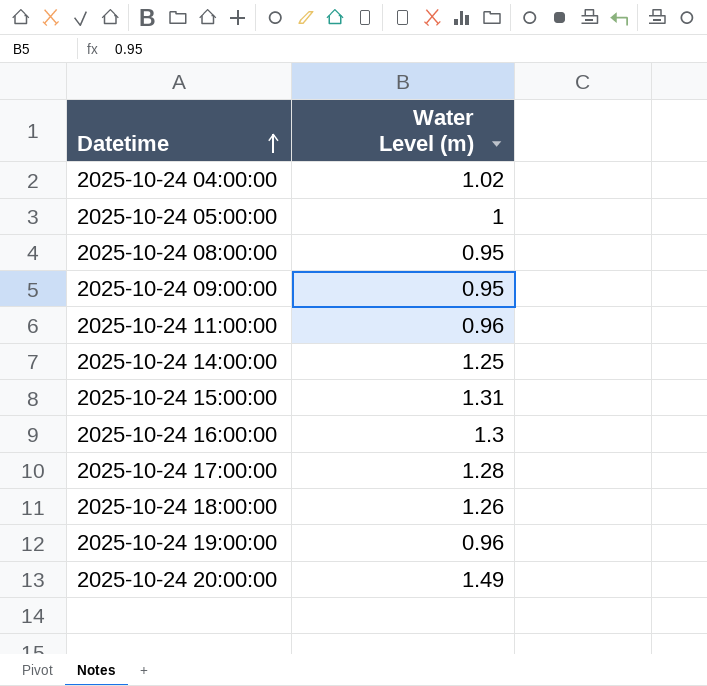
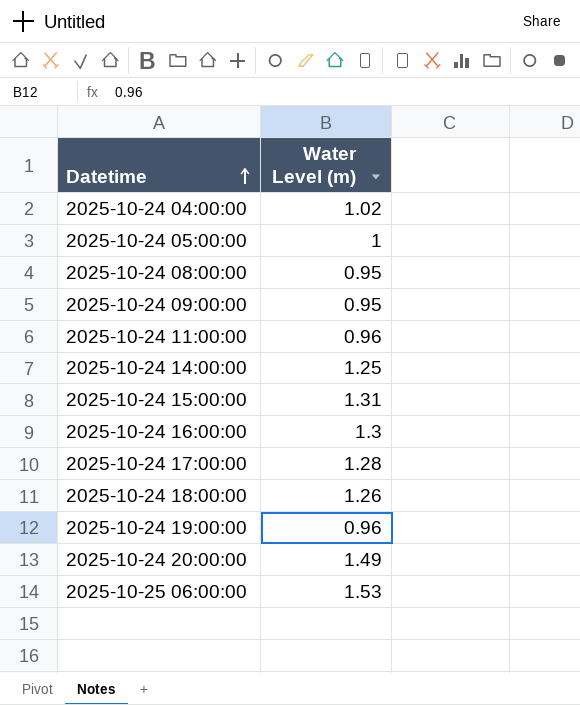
row 2025-10-25 06:00:00: none -> 1.53

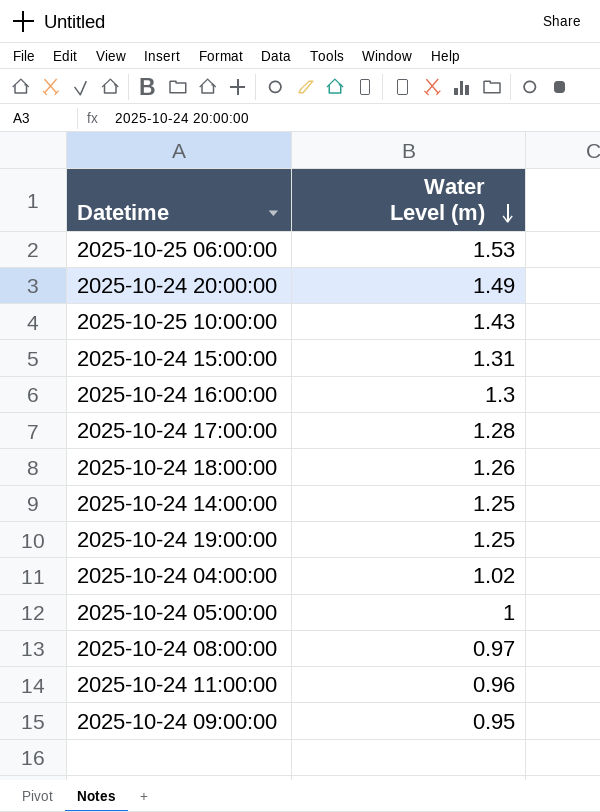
row order: Datetime ascending -> Water Level (m) descending
row 2025-10-25 10:00:00: none -> 1.43
2025-10-24 19:00:00 | Water Level (m): 0.96 -> 1.25
2025-10-24 08:00:00 | Water Level (m): 0.95 -> 0.97

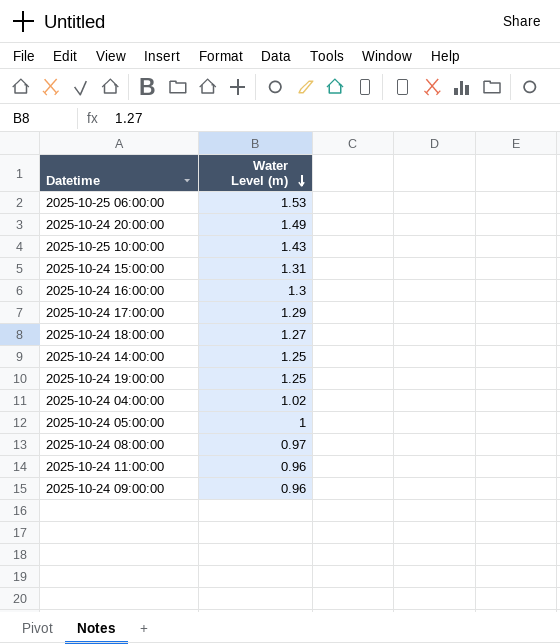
2025-10-24 17:00:00 | Water Level (m): 1.28 -> 1.29
2025-10-24 18:00:00 | Water Level (m): 1.26 -> 1.27
2025-10-24 09:00:00 | Water Level (m): 0.95 -> 0.96

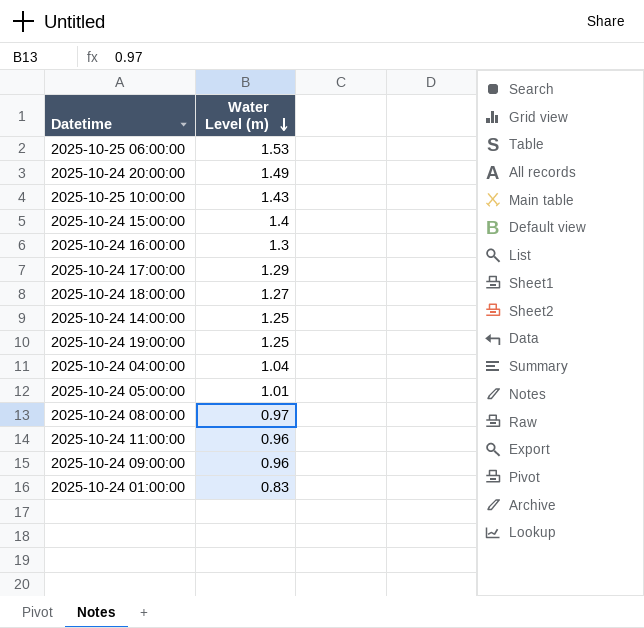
2025-10-24 15:00:00 | Water Level (m): 1.31 -> 1.4
2025-10-24 04:00:00 | Water Level (m): 1.02 -> 1.04
2025-10-24 05:00:00 | Water Level (m): 1 -> 1.01
row 2025-10-24 01:00:00: none -> 0.83

